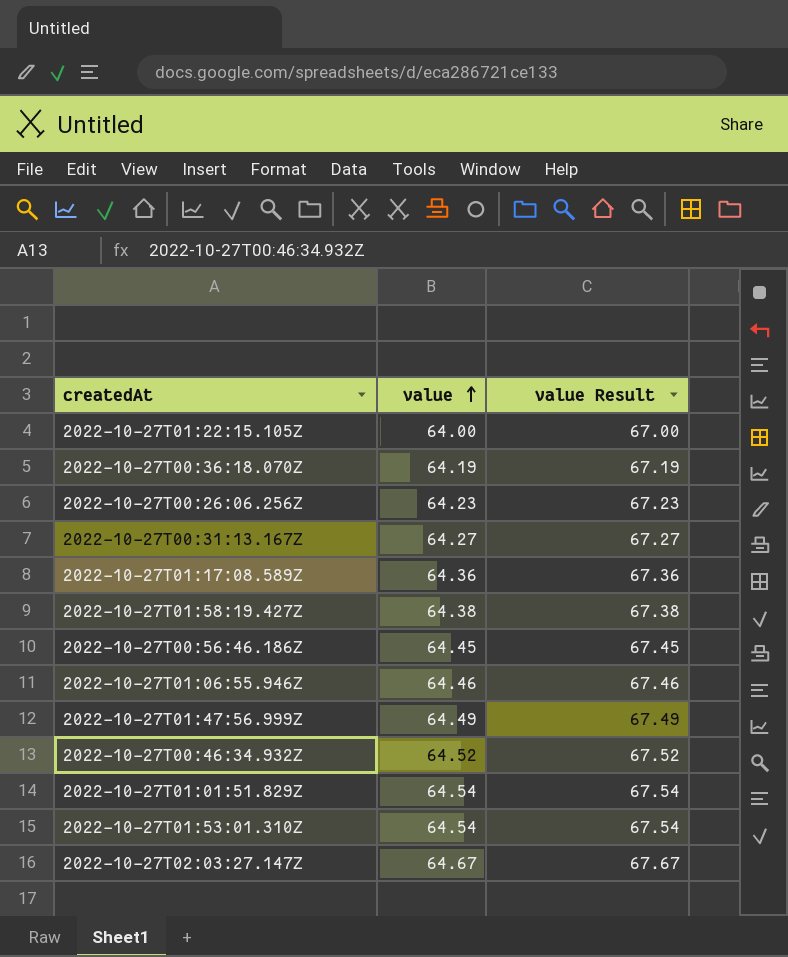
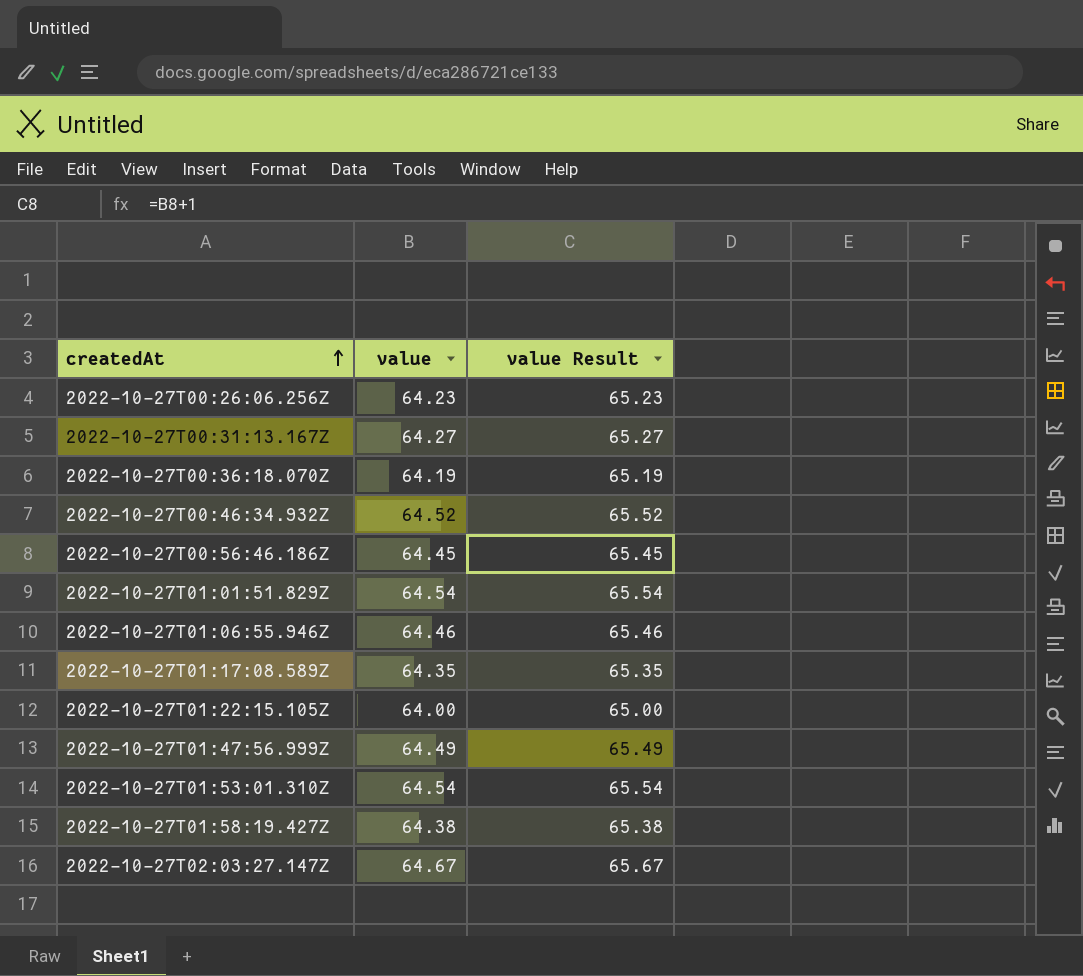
row order: value ascending -> createdAt ascending
column value Result | formula: [value] + 3 -> [value] + 1
2022-10-27T01:17:08.589Z | value: 64.36 -> 64.35

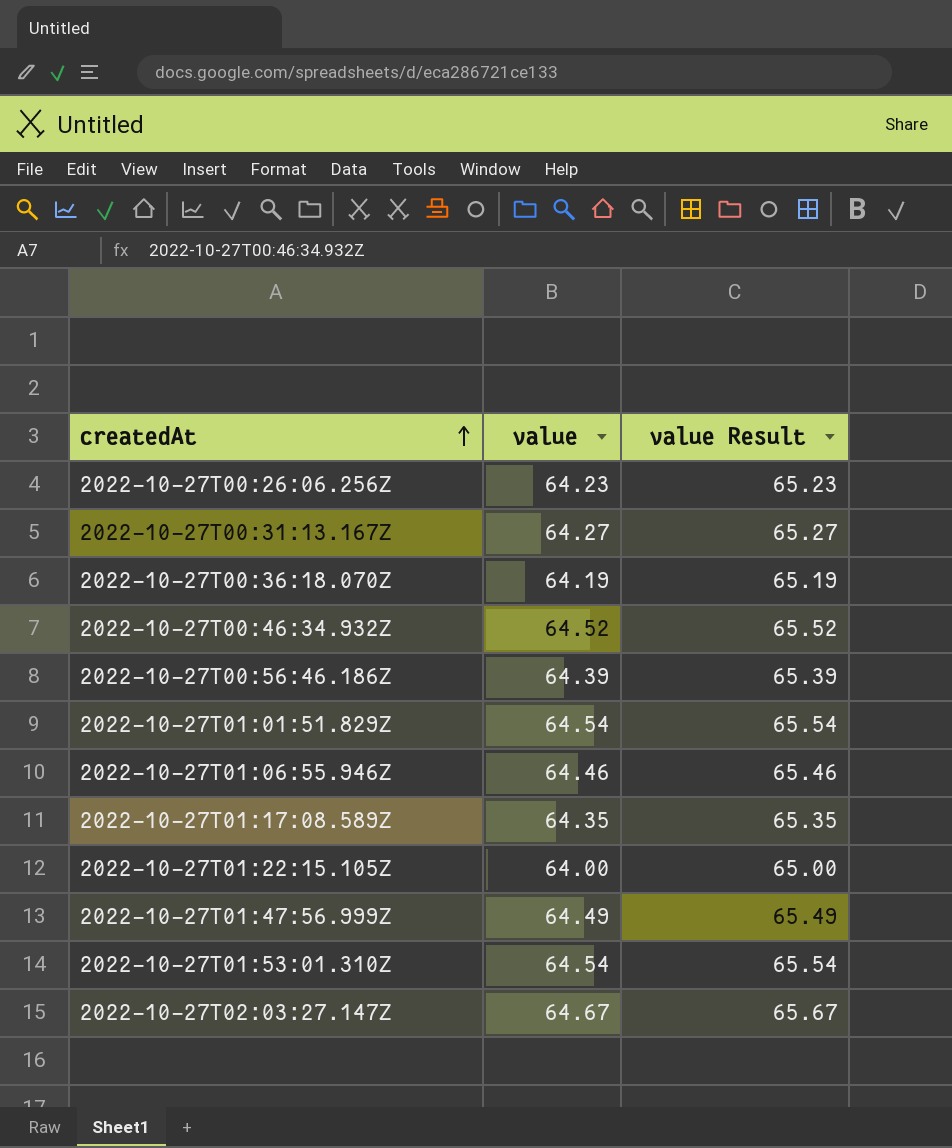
row 2022-10-27T01:58:19.427Z: 64.38 | 65.38 -> none
2022-10-27T00:56:46.186Z | value: 64.45 -> 64.39
2022-10-27T00:56:46.186Z | value Result: 65.45 -> 65.39

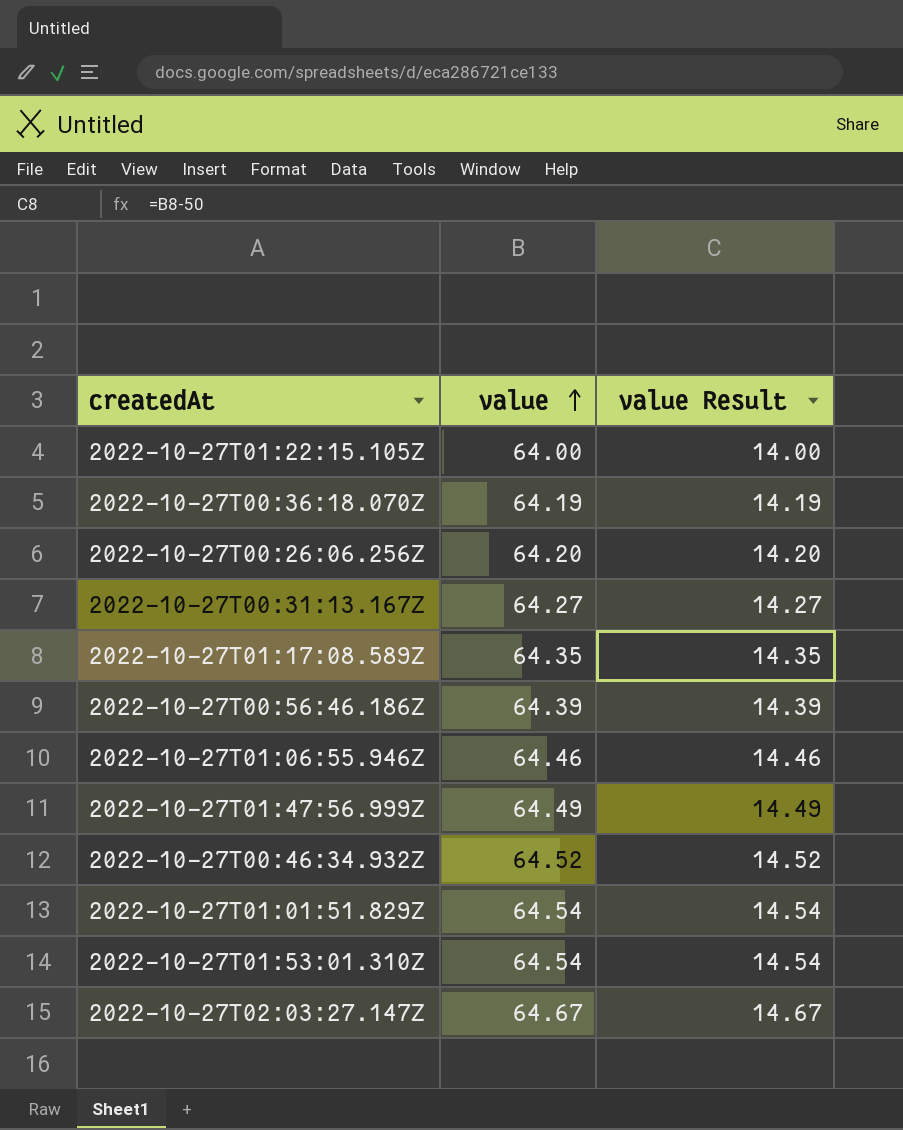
row order: createdAt ascending -> value ascending
column value Result | formula: [value] + 1 -> [value] - 50
2022-10-27T00:26:06.256Z | value: 64.23 -> 64.20

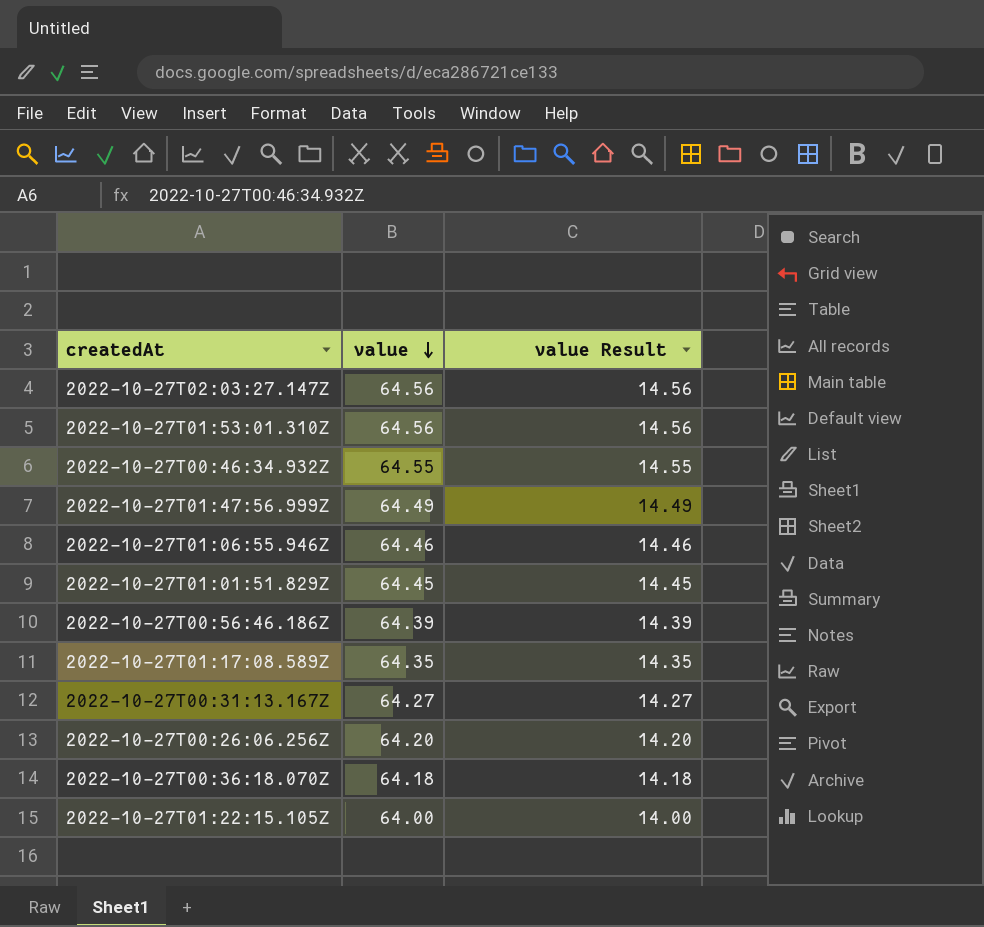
row order: value ascending -> value descending
2022-10-27T02:03:27.147Z | value: 64.67 -> 64.56
2022-10-27T02:03:27.147Z | value Result: 14.67 -> 14.56
2022-10-27T01:53:01.310Z | value: 64.54 -> 64.56
2022-10-27T01:53:01.310Z | value Result: 14.54 -> 14.56
2022-10-27T00:46:34.932Z | value: 64.52 -> 64.55
2022-10-27T00:46:34.932Z | value Result: 14.52 -> 14.55
2022-10-27T01:01:51.829Z | value: 64.54 -> 64.45
2022-10-27T01:01:51.829Z | value Result: 14.54 -> 14.45
2022-10-27T00:36:18.070Z | value: 64.19 -> 64.18
2022-10-27T00:36:18.070Z | value Result: 14.19 -> 14.18

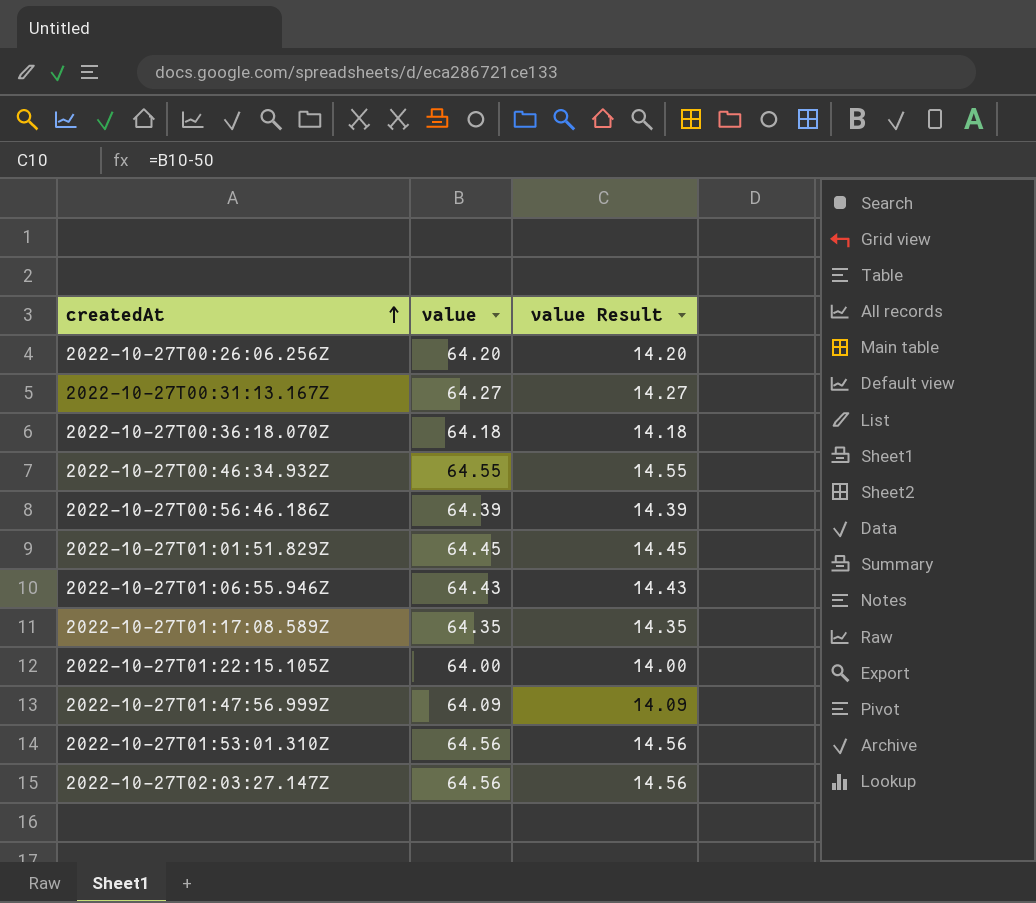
row order: value descending -> createdAt ascending
2022-10-27T01:06:55.946Z | value: 64.46 -> 64.43
2022-10-27T01:06:55.946Z | value Result: 14.46 -> 14.43
2022-10-27T01:47:56.999Z | value: 64.49 -> 64.09
2022-10-27T01:47:56.999Z | value Result: 14.49 -> 14.09

